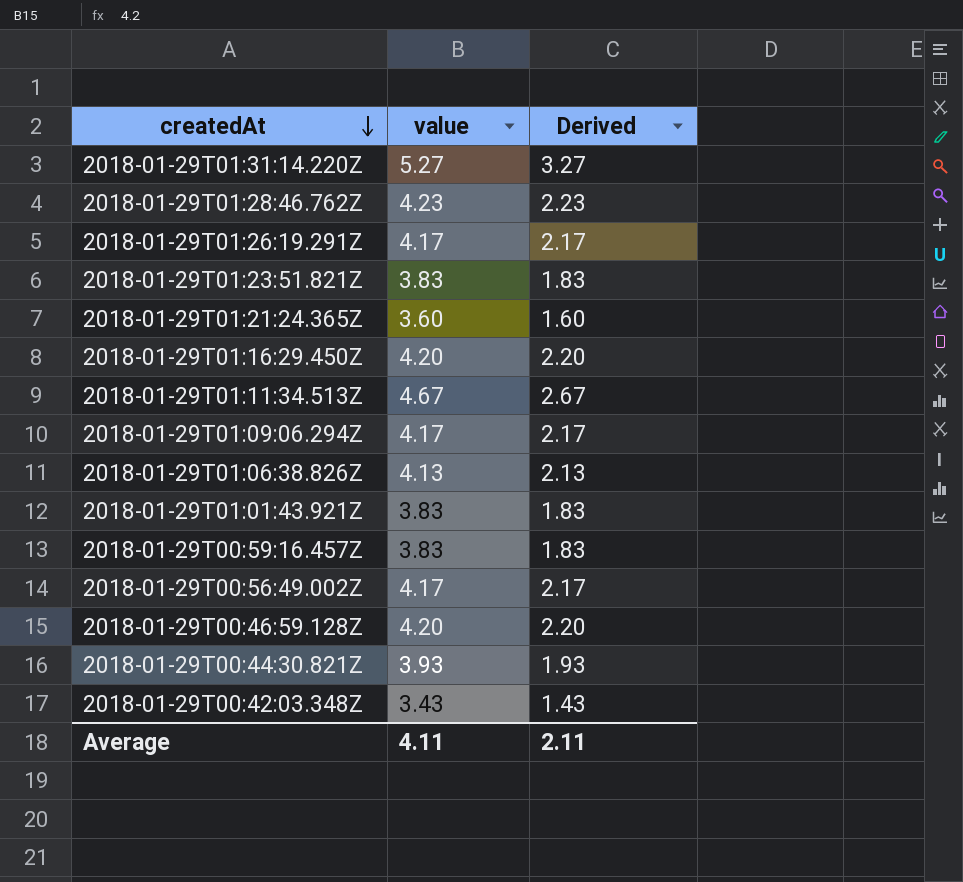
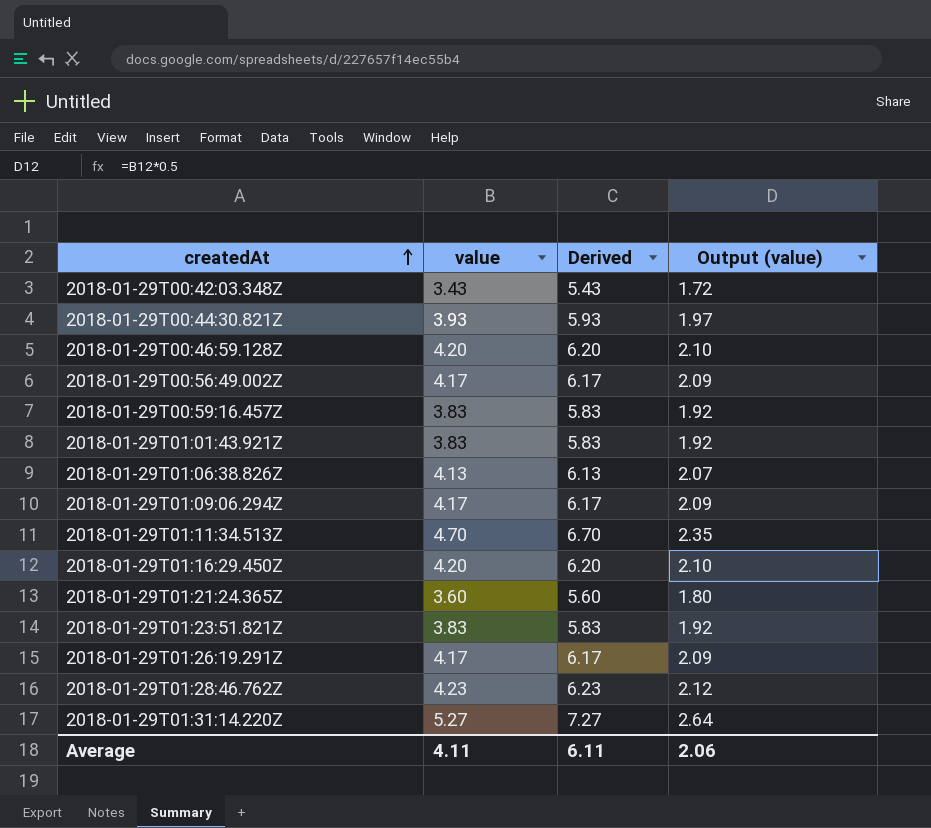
row order: createdAt descending -> createdAt ascending
column Derived | formula: [value] - 2 -> [value] + 2
column Output (value) | formula: none -> [value] * 0.5
2018-01-29T01:11:34.513Z | value: 4.67 -> 4.70
Average | Derived: 2.11 -> 6.11

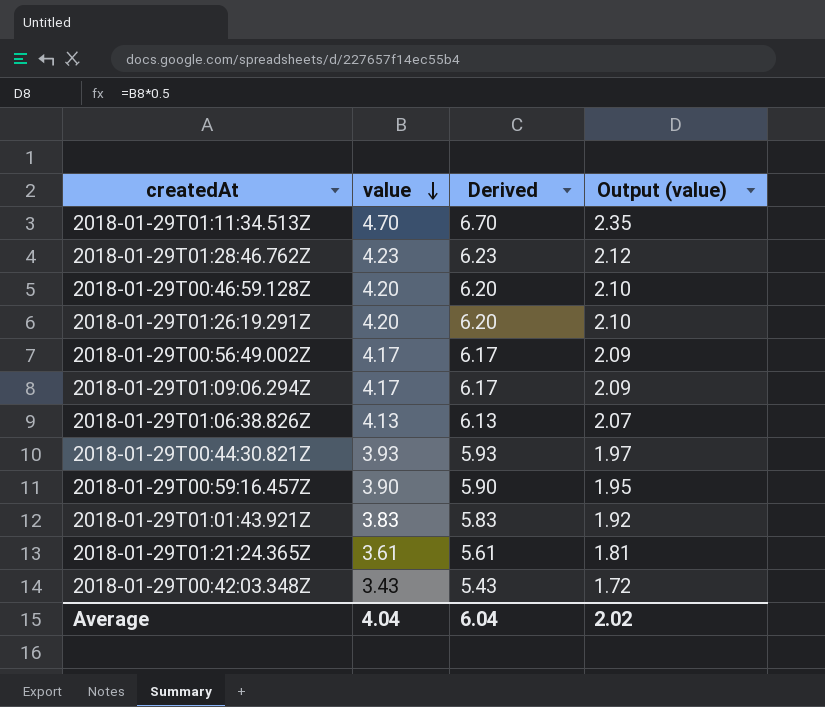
row order: createdAt ascending -> value descending
row 2018-01-29T01:16:29.450Z: 4.20 | 6.20 | 2.10 -> none
row 2018-01-29T01:23:51.821Z: 3.83 | 5.83 | 1.92 -> none
row 2018-01-29T01:31:14.220Z: 5.27 | 7.27 | 2.64 -> none
2018-01-29T01:26:19.291Z | value: 4.17 -> 4.20
2018-01-29T01:26:19.291Z | Derived: 6.17 -> 6.20
2018-01-29T01:26:19.291Z | Output (value): 2.09 -> 2.10
2018-01-29T00:59:16.457Z | value: 3.83 -> 3.90
2018-01-29T00:59:16.457Z | Derived: 5.83 -> 5.90
2018-01-29T00:59:16.457Z | Output (value): 1.92 -> 1.95
2018-01-29T01:21:24.365Z | value: 3.60 -> 3.61
2018-01-29T01:21:24.365Z | Derived: 5.60 -> 5.61
2018-01-29T01:21:24.365Z | Output (value): 1.80 -> 1.81
Average | value: 4.11 -> 4.04
Average | Derived: 6.11 -> 6.04
Average | Output (value): 2.06 -> 2.02

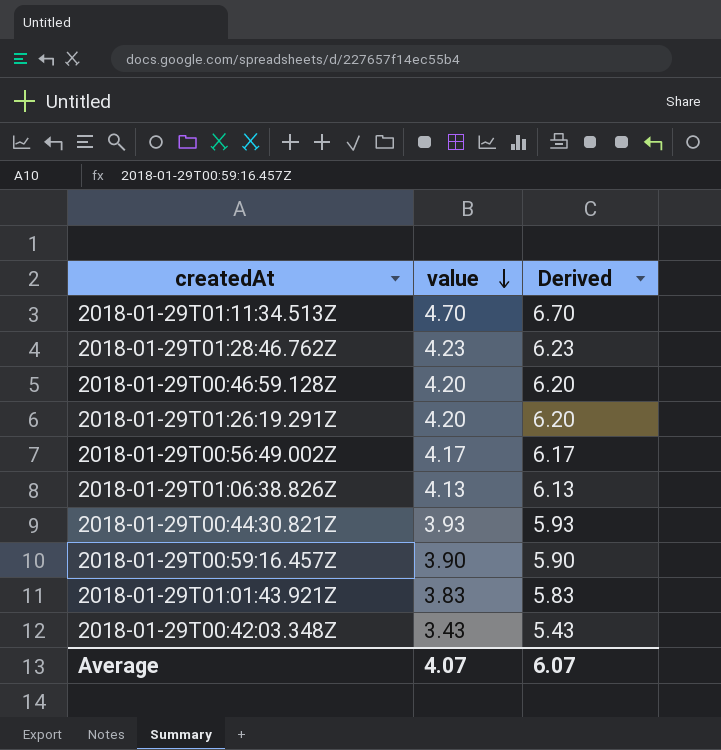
column Output (value) | formula: [value] * 0.5 -> none
row 2018-01-29T01:09:06.294Z: 4.17 | 6.17 | 2.09 -> none
row 2018-01-29T01:21:24.365Z: 3.61 | 5.61 | 1.81 -> none
Average | value: 4.04 -> 4.07
Average | Derived: 6.04 -> 6.07

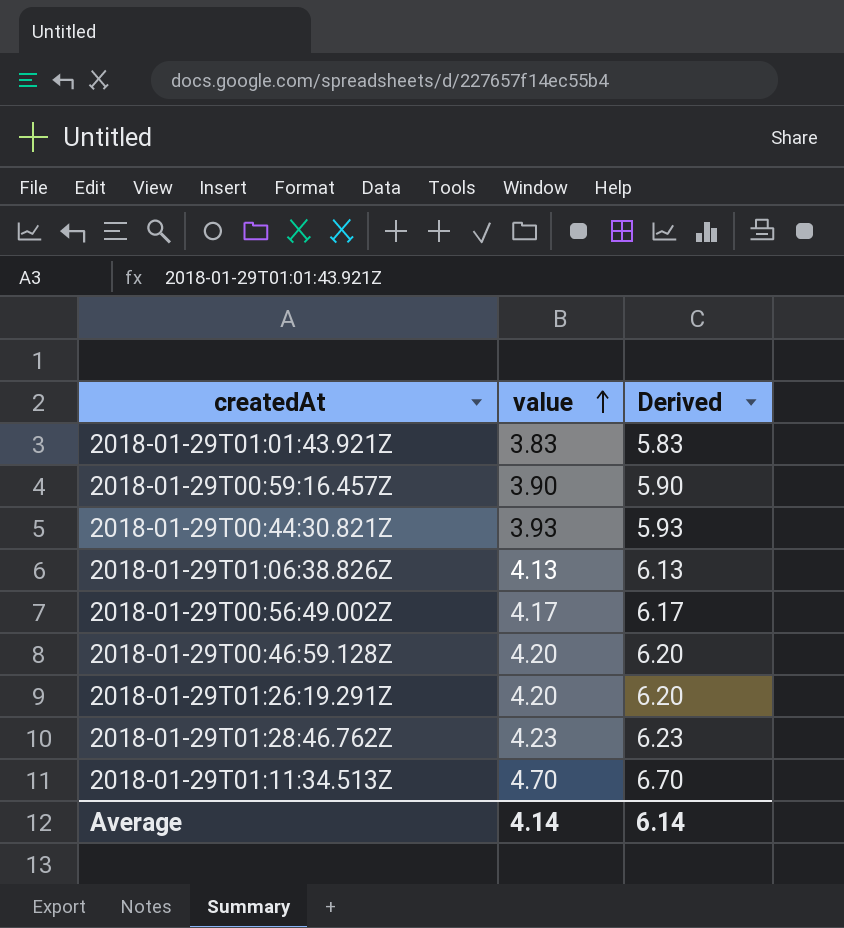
row order: value descending -> value ascending
row 2018-01-29T00:42:03.348Z: 3.43 | 5.43 -> none
Average | value: 4.07 -> 4.14
Average | Derived: 6.07 -> 6.14

